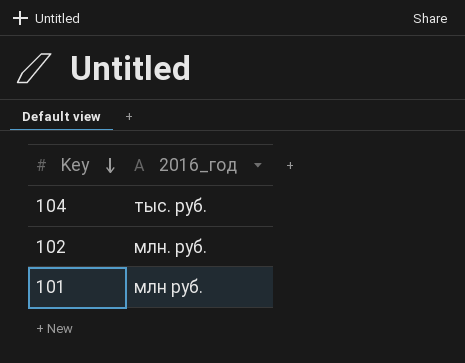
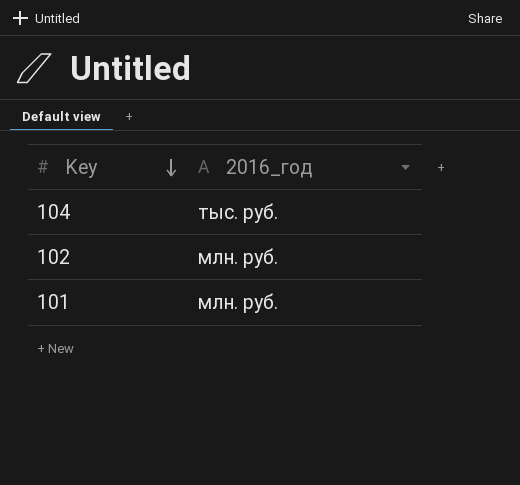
101 | 2016_год: млн руб. -> млн. руб.

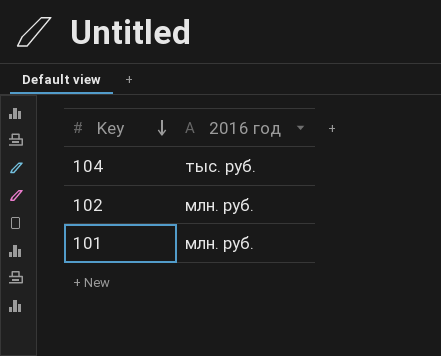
column name: 2016_год -> 2016 год

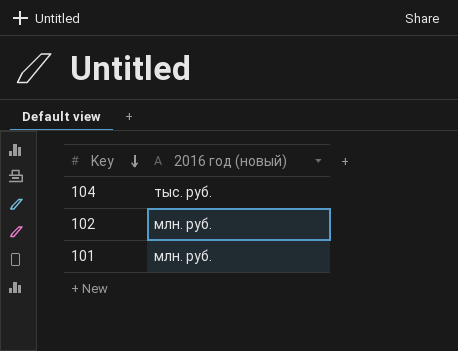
column name: 2016 год -> 2016 год (новый)

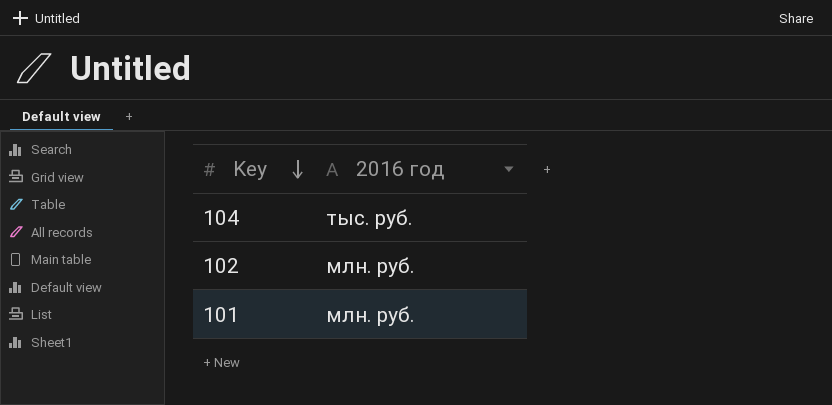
column name: 2016 год (новый) -> 2016 год

